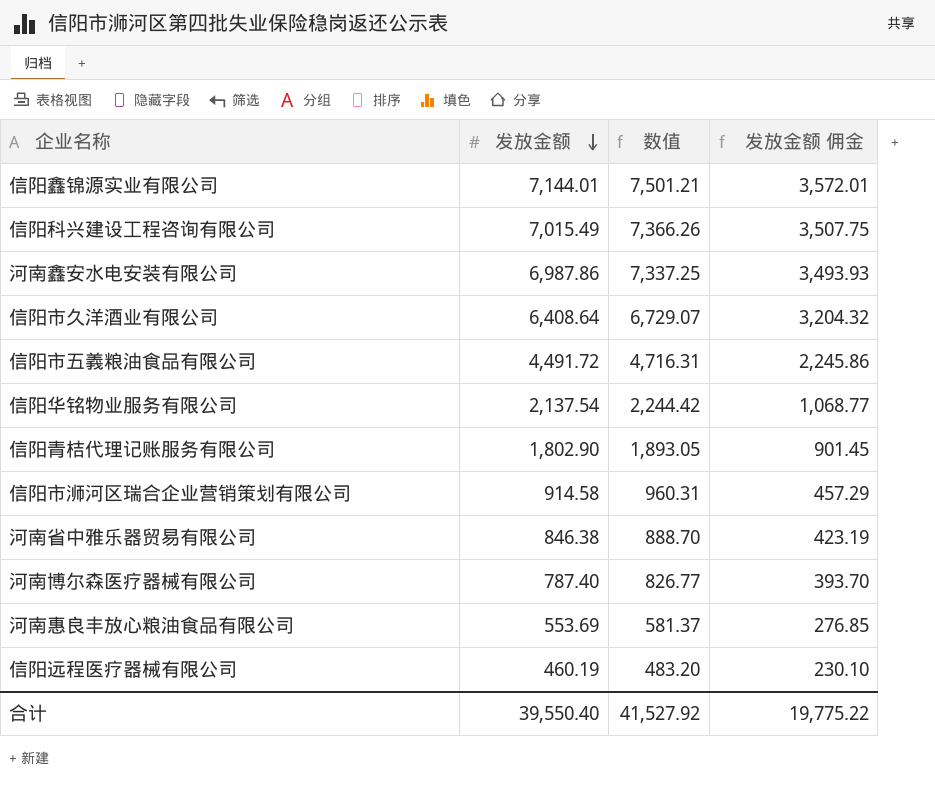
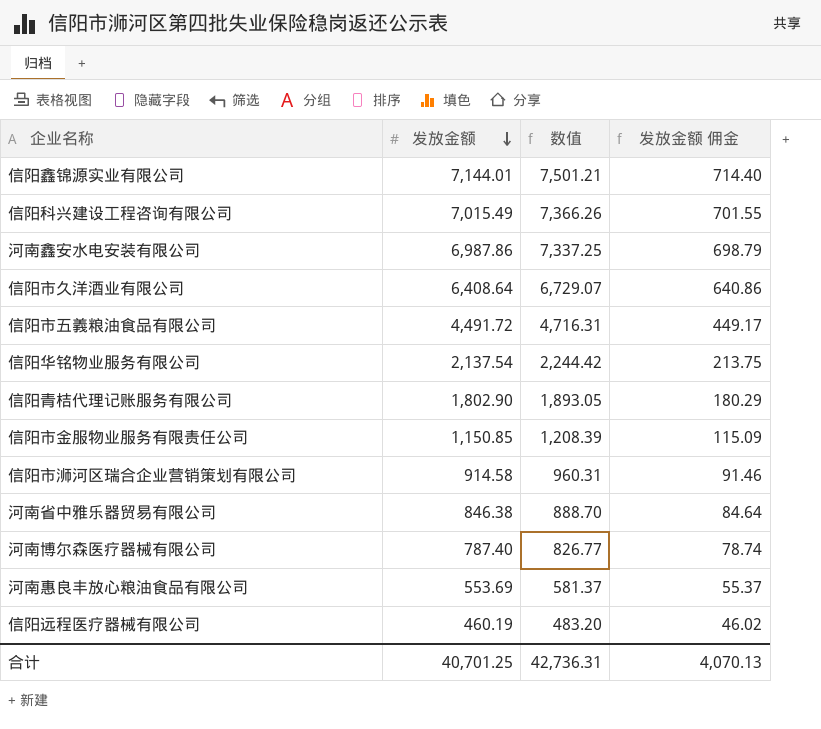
column 发放金额 佣金 | formula: [发放金额] * 0.5 -> [发放金额] * 0.1
row 信阳市金服物业服务有限责任公司: none -> 1,150.85 | 1,208.39 | 115.09
合计 | 发放金额: 39,550.40 -> 40,701.25
合计 | 数值: 41,527.92 -> 42,736.31
合计 | 发放金额 佣金: 19,775.22 -> 4,070.13

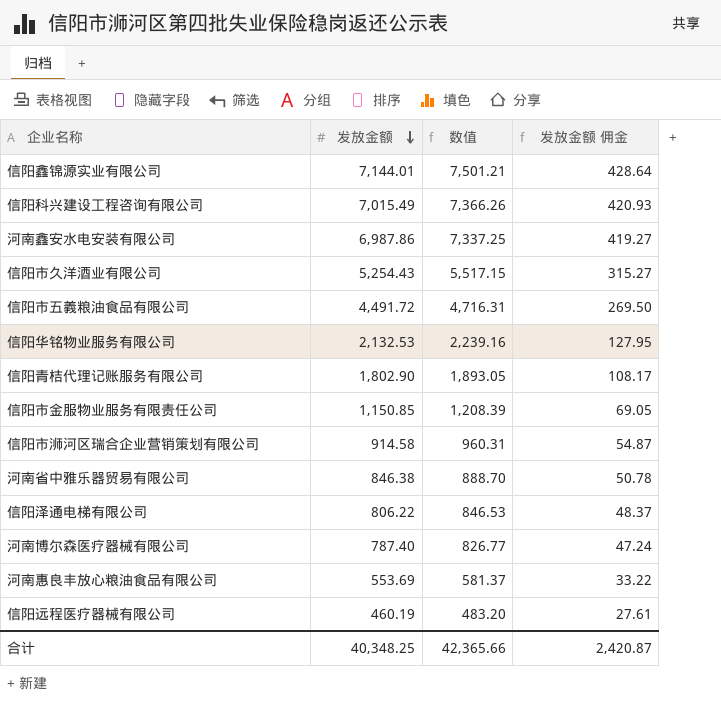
column 发放金额 佣金 | formula: [发放金额] * 0.1 -> [发放金额] * 0.06
信阳市久洋酒业有限公司 | 发放金额: 6,408.64 -> 5,254.43
信阳市久洋酒业有限公司 | 数值: 6,729.07 -> 5,517.15
信阳华铭物业服务有限公司 | 发放金额: 2,137.54 -> 2,132.53
信阳华铭物业服务有限公司 | 数值: 2,244.42 -> 2,239.16
row 信阳泽通电梯有限公司: none -> 806.22 | 846.53 | 48.37
合计 | 发放金额: 40,701.25 -> 40,348.25
合计 | 数值: 42,736.31 -> 42,365.66
合计 | 发放金额 佣金: 4,070.13 -> 2,420.87

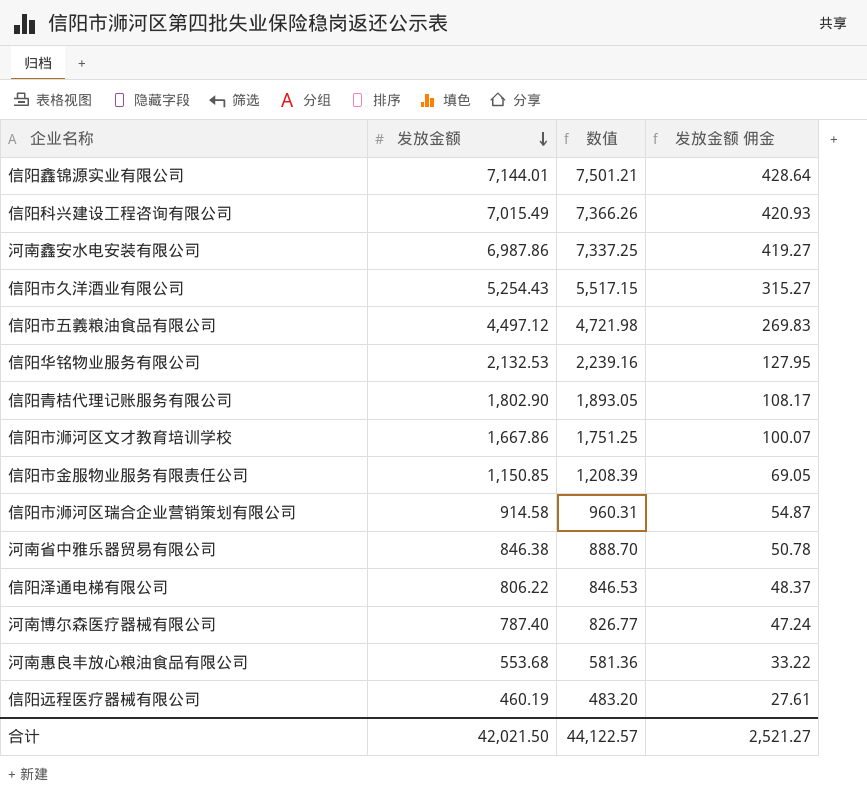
信阳市五義粮油食品有限公司 | 发放金额: 4,491.72 -> 4,497.12
信阳市五義粮油食品有限公司 | 数值: 4,716.31 -> 4,721.98
信阳市五義粮油食品有限公司 | 发放金额 佣金: 269.50 -> 269.83
row 信阳市浉河区文才教育培训学校: none -> 1,667.86 | 1,751.25 | 100.07
河南惠良丰放心粮油食品有限公司 | 发放金额: 553.69 -> 553.68
河南惠良丰放心粮油食品有限公司 | 数值: 581.37 -> 581.36
合计 | 发放金额: 40,348.25 -> 42,021.50
合计 | 数值: 42,365.66 -> 44,122.57
合计 | 发放金额 佣金: 2,420.87 -> 2,521.27

